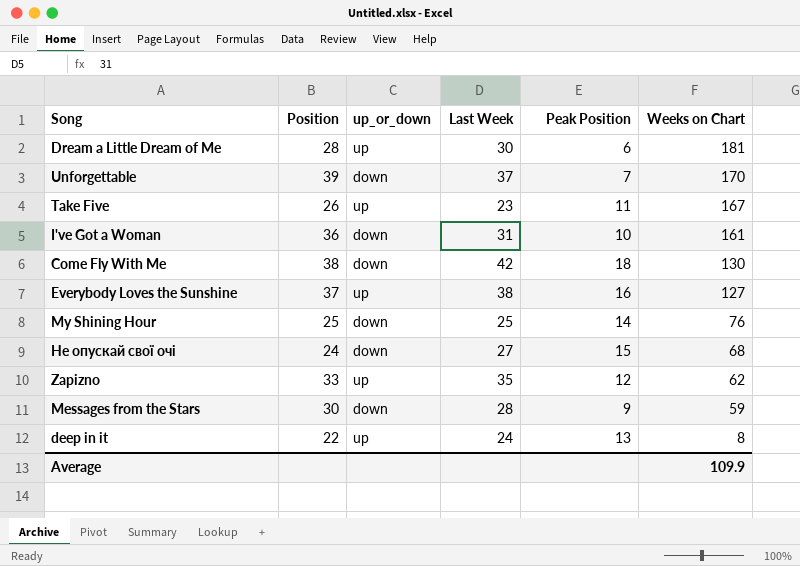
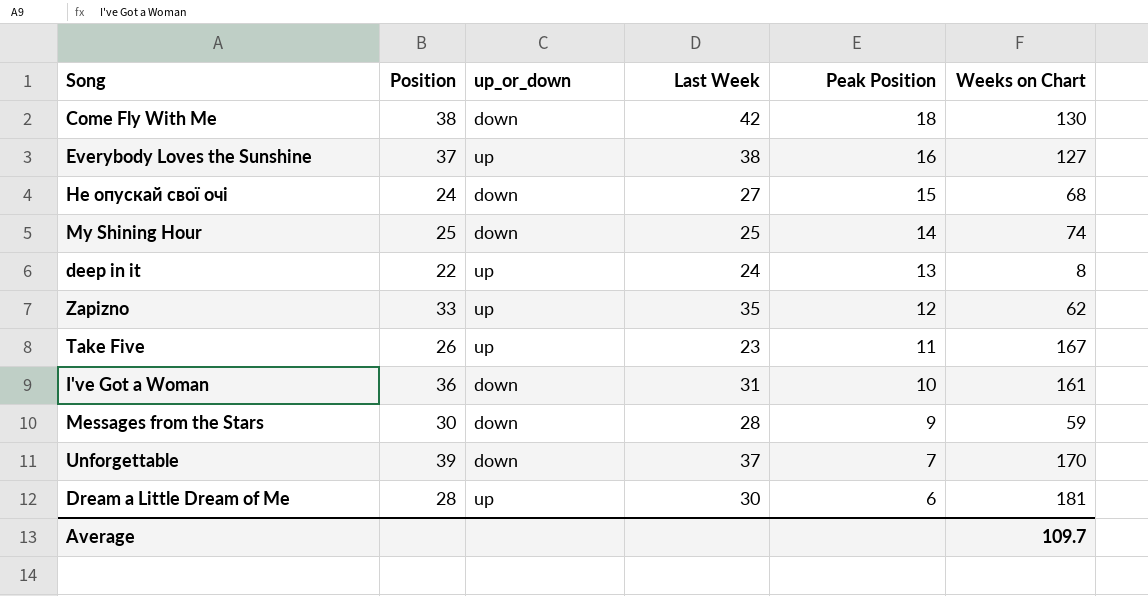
row order: Weeks on Chart descending -> Peak Position descending
My Shining Hour | Weeks on Chart: 76 -> 74
Average | Weeks on Chart: 109.9 -> 109.7

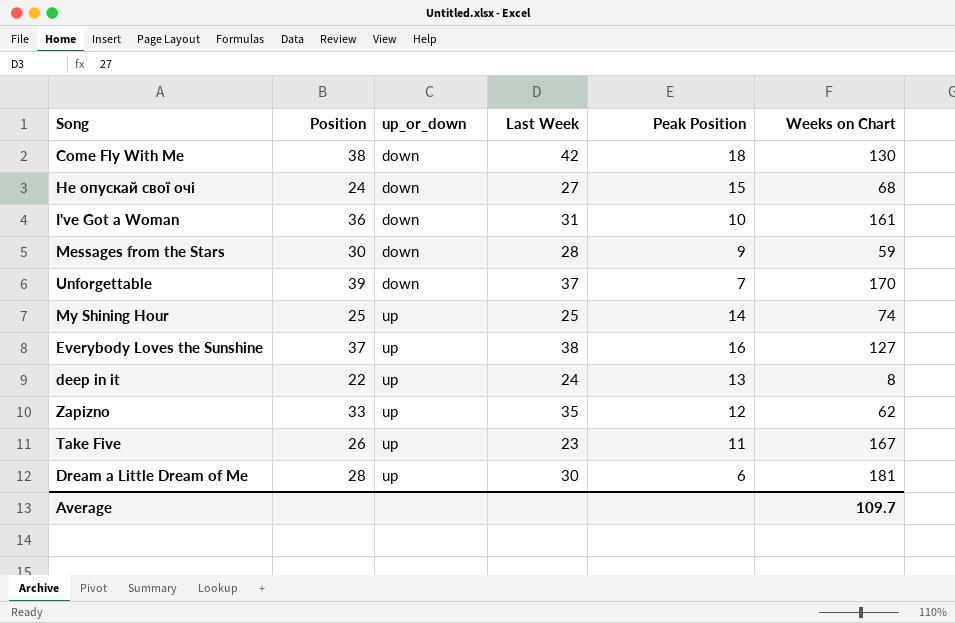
row order: Peak Position descending -> up_or_down ascending
My Shining Hour | up_or_down: down -> up

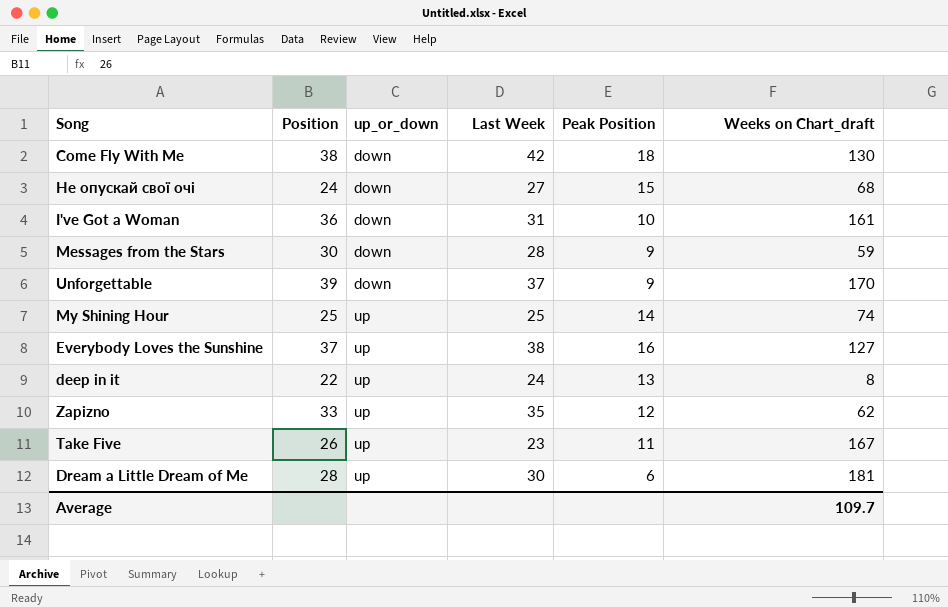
column name: Weeks on Chart -> Weeks on Chart_draft
Unforgettable | Peak Position: 7 -> 9

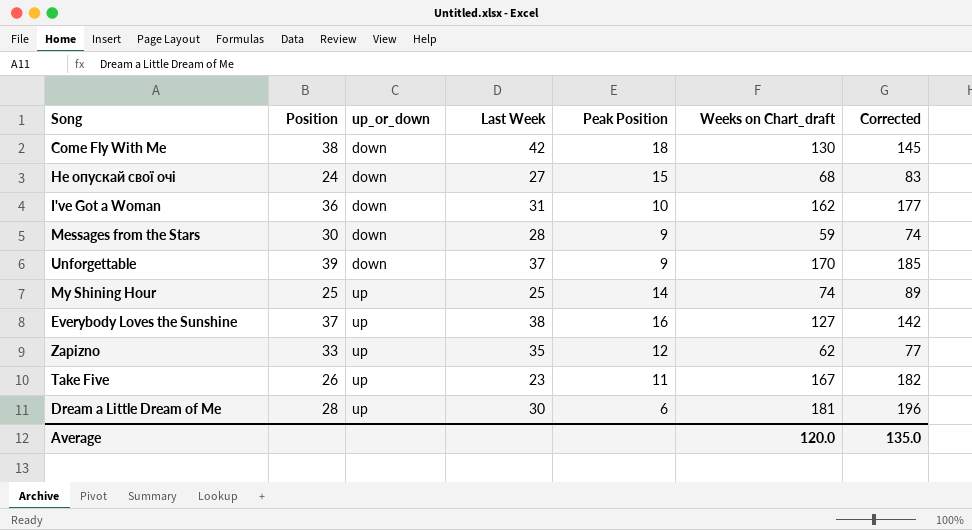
column Corrected | formula: none -> [Weeks on Chart_draft] + 15
row deep in it: 22 | up | 24 | 13 | 8 -> none
I've Got a Woman | Weeks on Chart_draft: 161 -> 162
Average | Weeks on Chart_draft: 109.7 -> 120.0

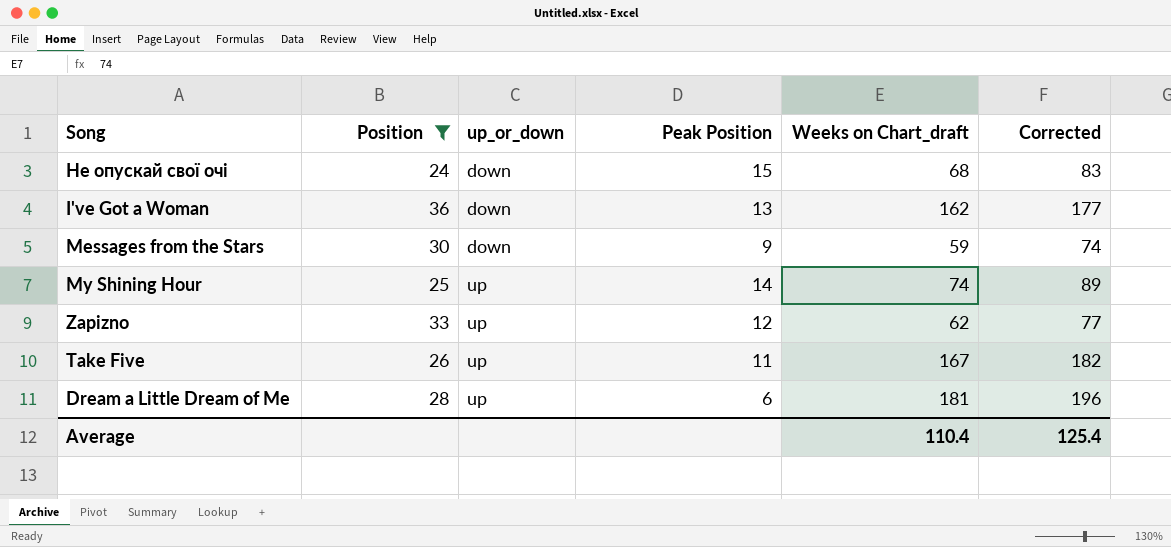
filter: none -> Position <= 36
column Last Week | position: 4 -> none
I've Got a Woman | Peak Position: 10 -> 13
Average | Weeks on Chart_draft: 120.0 -> 110.4
Average | Corrected: 135.0 -> 125.4

